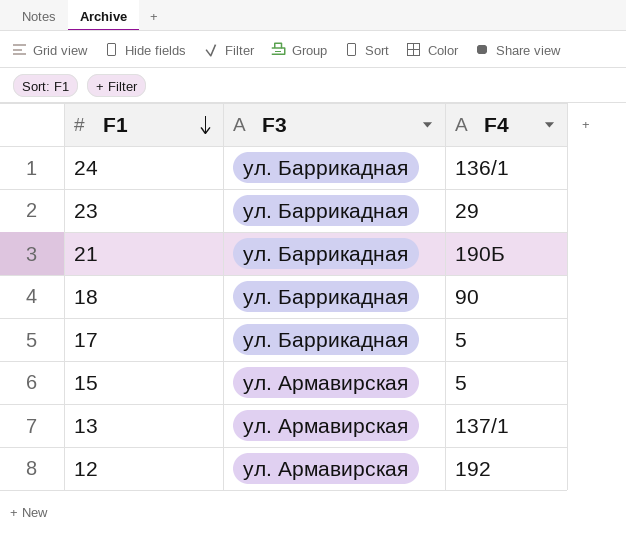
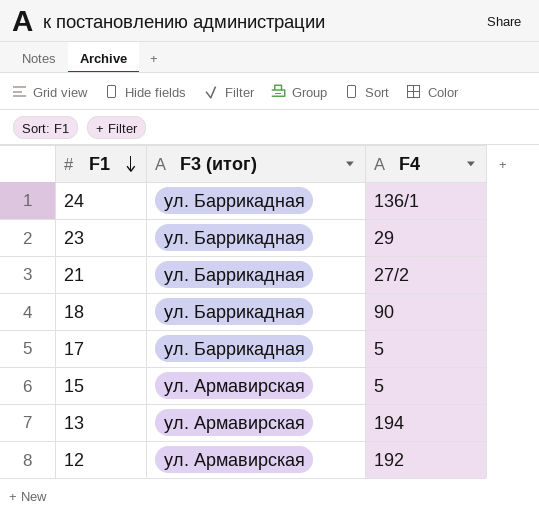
column name: F3 -> F3 (итог)
21 | F4: 190Б -> 27/2
13 | F4: 137/1 -> 194

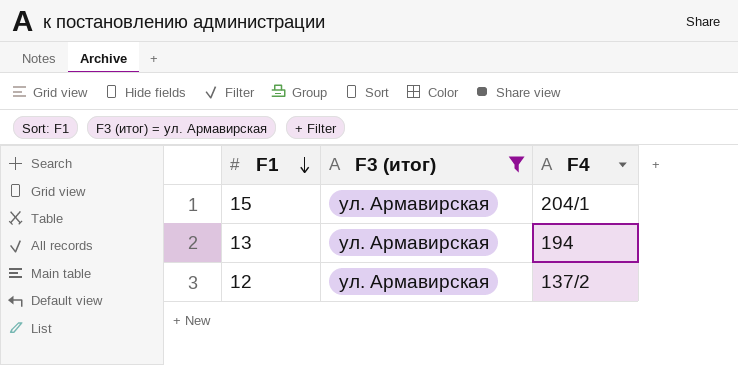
filter: none -> F3 (итог) = ул. Армавирская
15 | F4: 5 -> 204/1
12 | F4: 192 -> 137/2

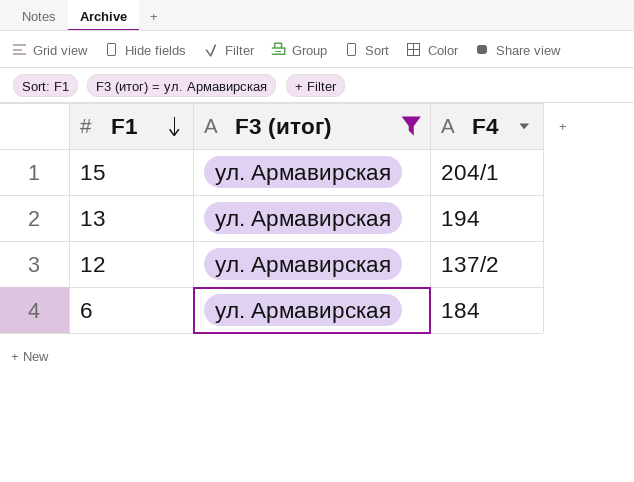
row 6: none -> ул. Армавирская | 184

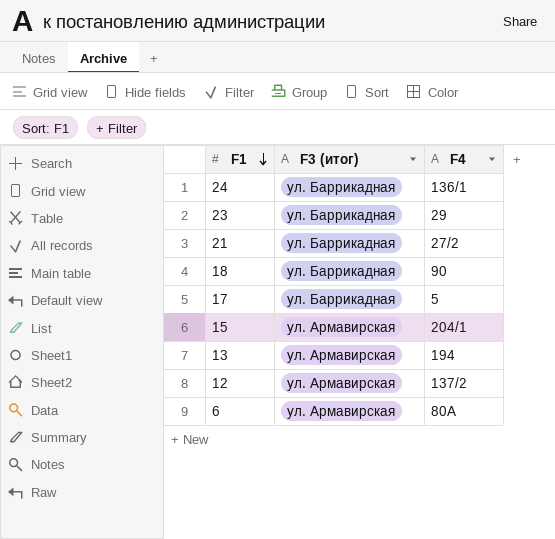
filter: F3 (итог) = ул. Армавирская -> none
6 | F4: 184 -> 80А

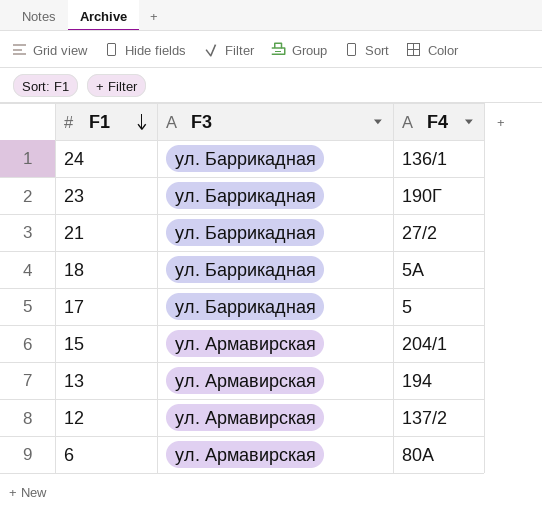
column name: F3 (итог) -> F3
23 | F4: 29 -> 190Г
18 | F4: 90 -> 5А

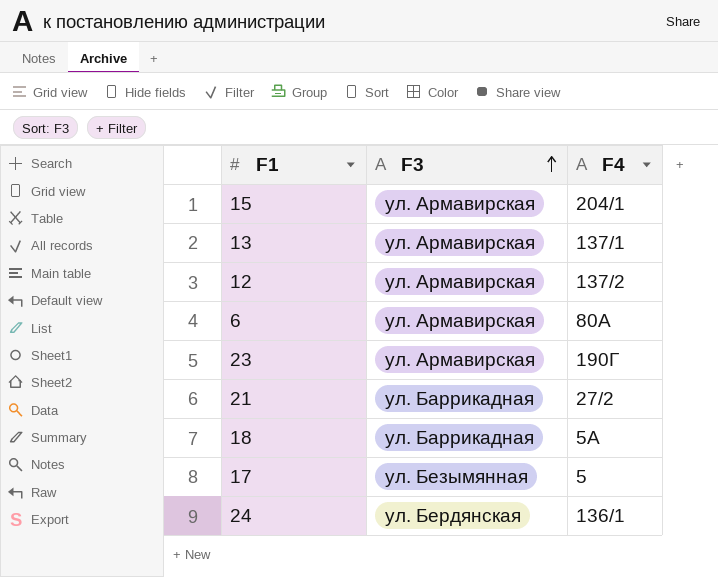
row order: F1 descending -> F3 ascending
13 | F4: 194 -> 137/1
23 | F3: ул. Баррикадная -> ул. Армавирская
17 | F3: ул. Баррикадная -> ул. Безымянная
24 | F3: ул. Баррикадная -> ул. Бердянская

